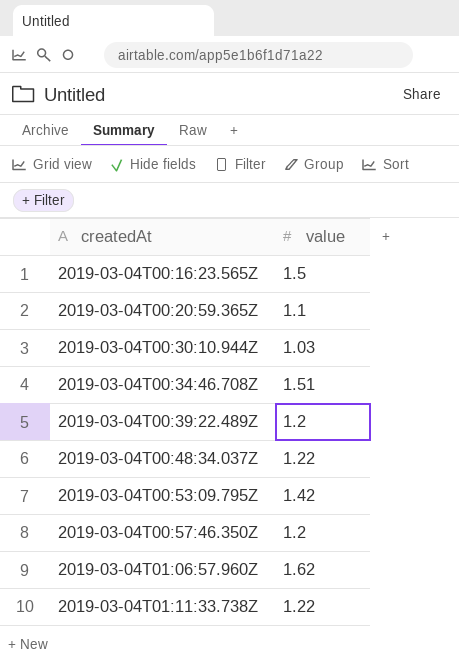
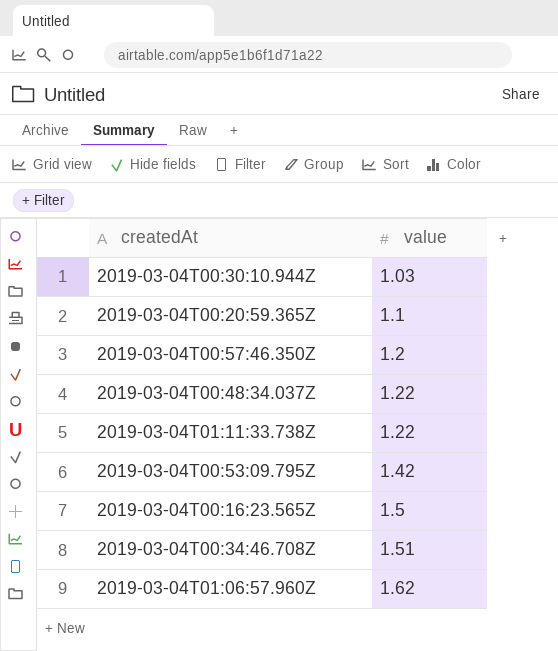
row order: createdAt ascending -> value ascending
row 2019-03-04T00:39:22.489Z: 1.2 -> none

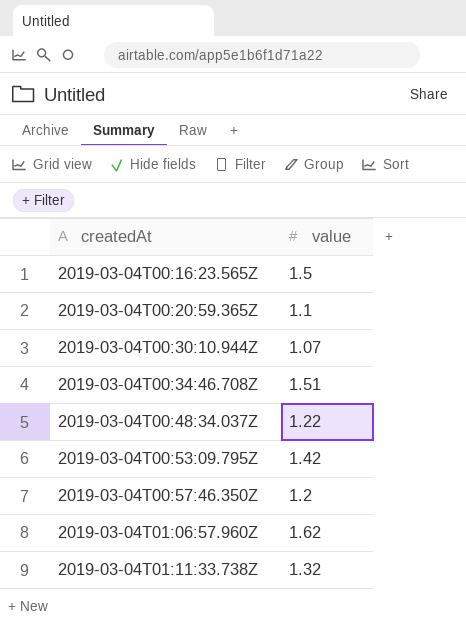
row order: value ascending -> createdAt ascending
2019-03-04T00:30:10.944Z | value: 1.03 -> 1.07
2019-03-04T01:11:33.738Z | value: 1.22 -> 1.32

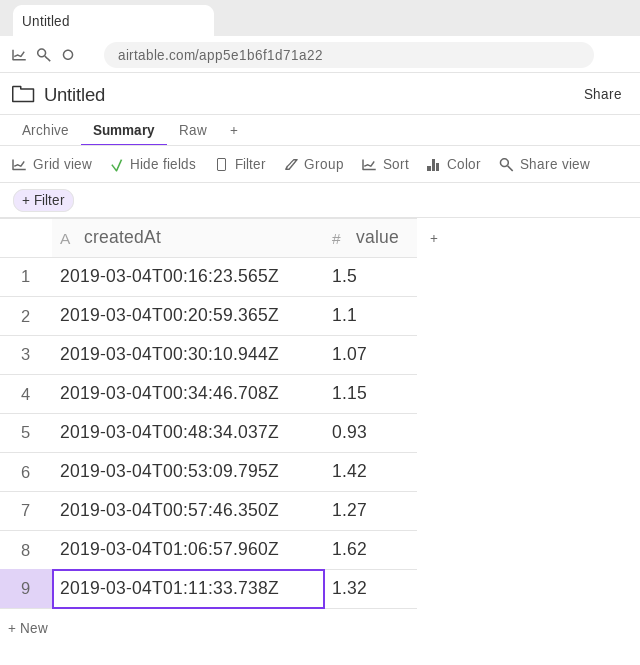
2019-03-04T00:34:46.708Z | value: 1.51 -> 1.15
2019-03-04T00:48:34.037Z | value: 1.22 -> 0.93
2019-03-04T00:57:46.350Z | value: 1.2 -> 1.27

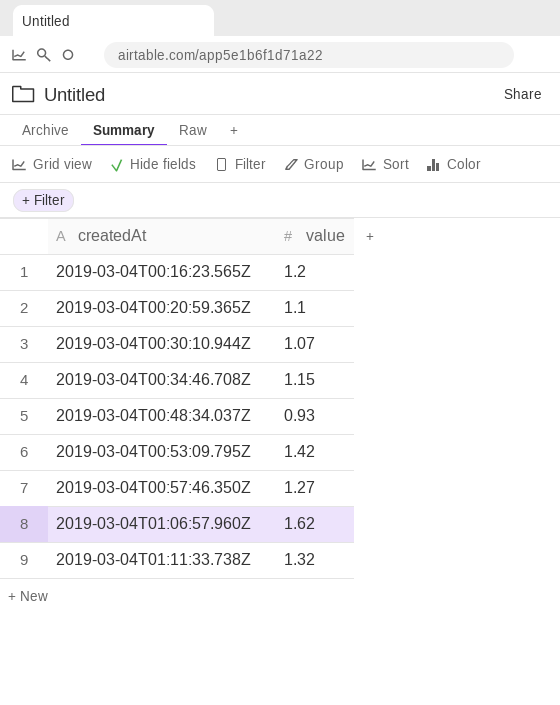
2019-03-04T00:16:23.565Z | value: 1.5 -> 1.2

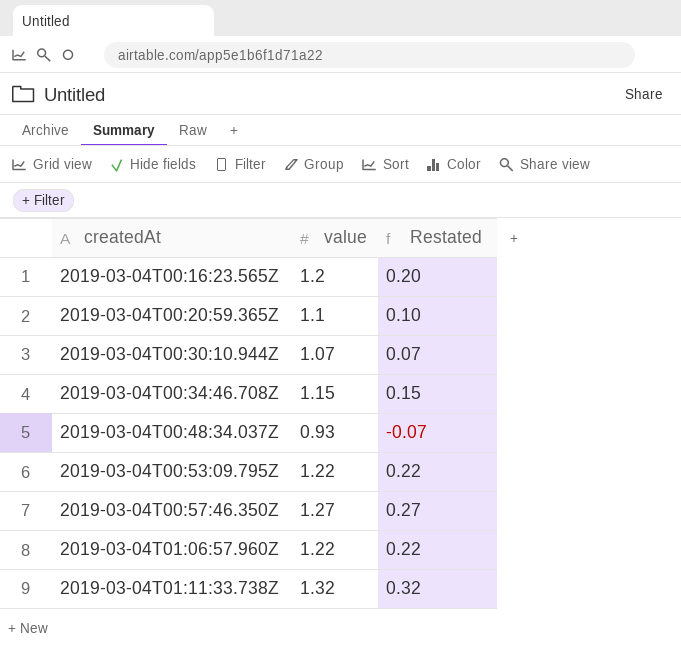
column Restated | formula: none -> [value] - 1
2019-03-04T00:53:09.795Z | value: 1.42 -> 1.22
2019-03-04T01:06:57.960Z | value: 1.62 -> 1.22

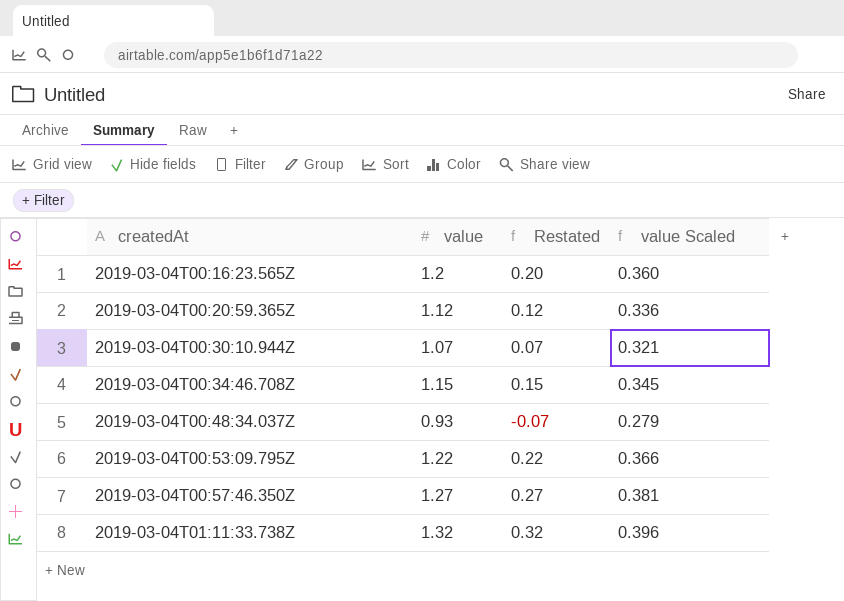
column value Scaled | formula: none -> [value] * 0.3
row 2019-03-04T01:06:57.960Z: 1.22 | 0.22 -> none
2019-03-04T00:20:59.365Z | value: 1.1 -> 1.12
2019-03-04T00:20:59.365Z | Restated: 0.10 -> 0.12

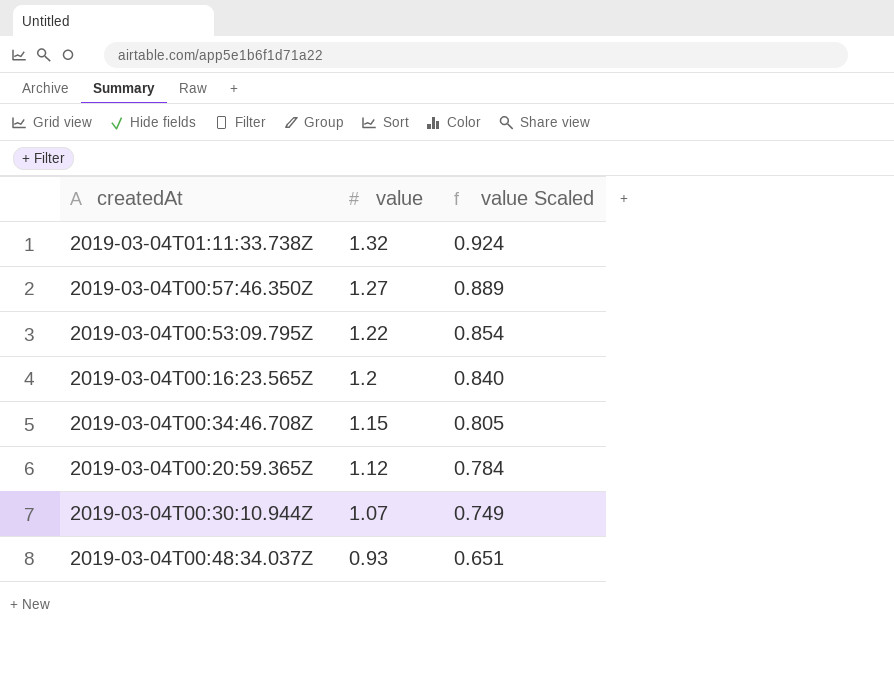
row order: createdAt ascending -> value descending
column Restated | formula: [value] - 1 -> none
column value Scaled | formula: [value] * 0.3 -> [value] * 0.7

